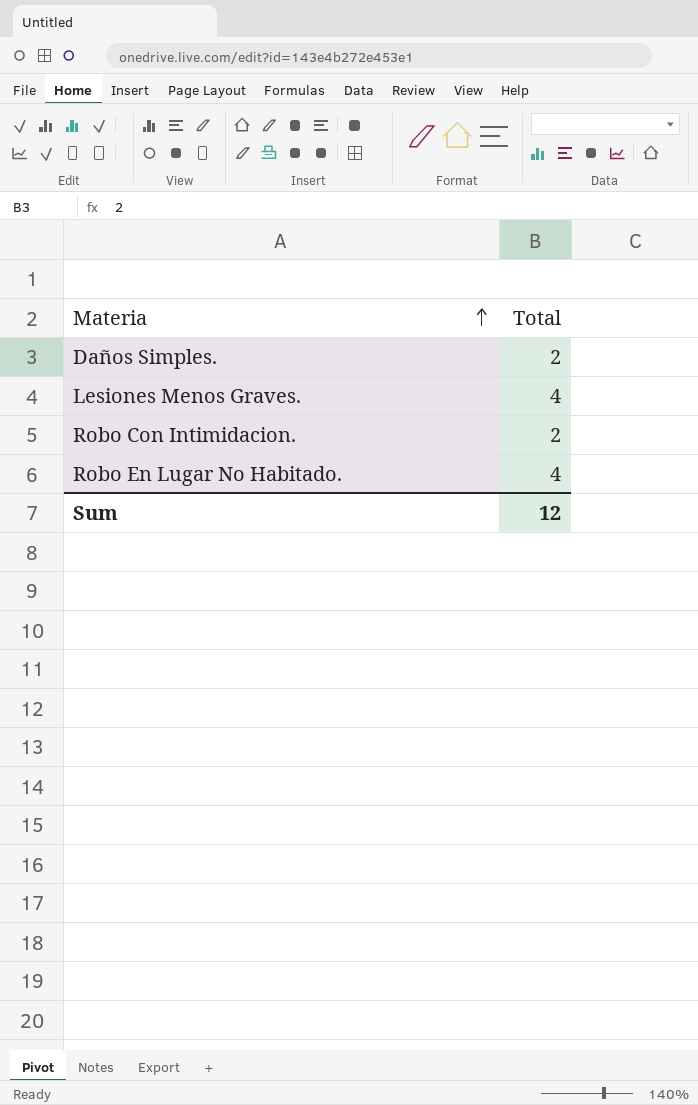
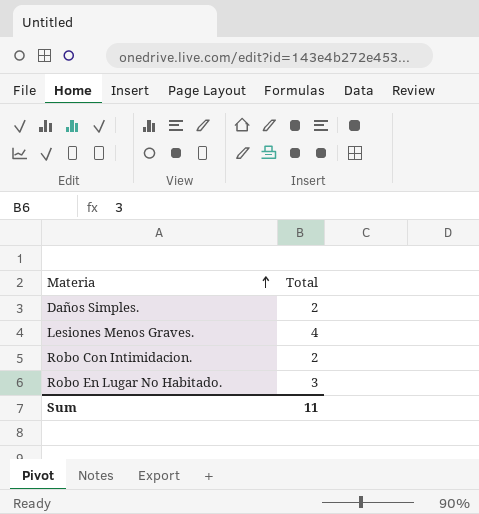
Robo En Lugar No Habitado. | Total: 4 -> 3
Sum | Total: 12 -> 11

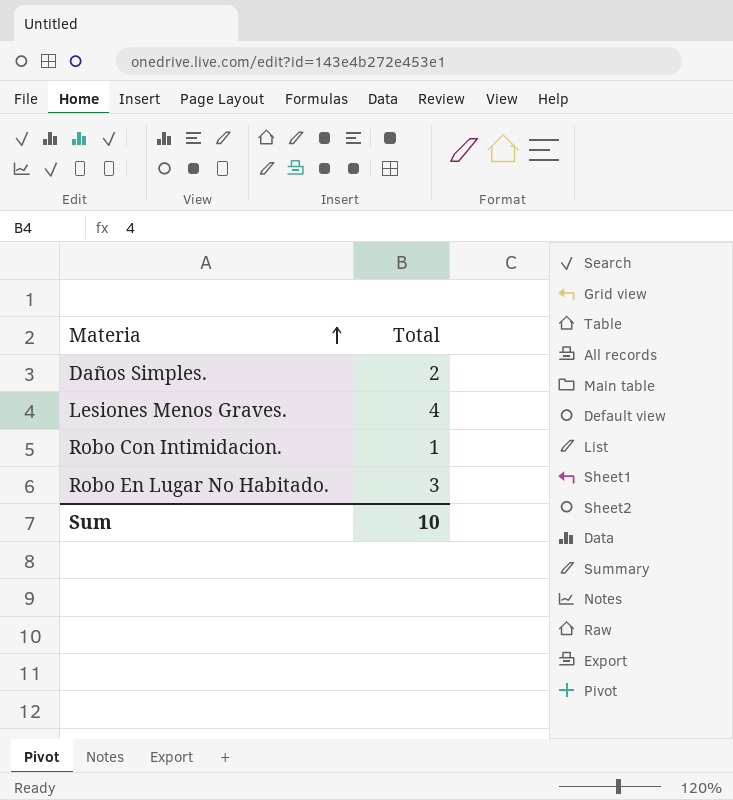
Robo Con Intimidacion. | Total: 2 -> 1
Sum | Total: 11 -> 10

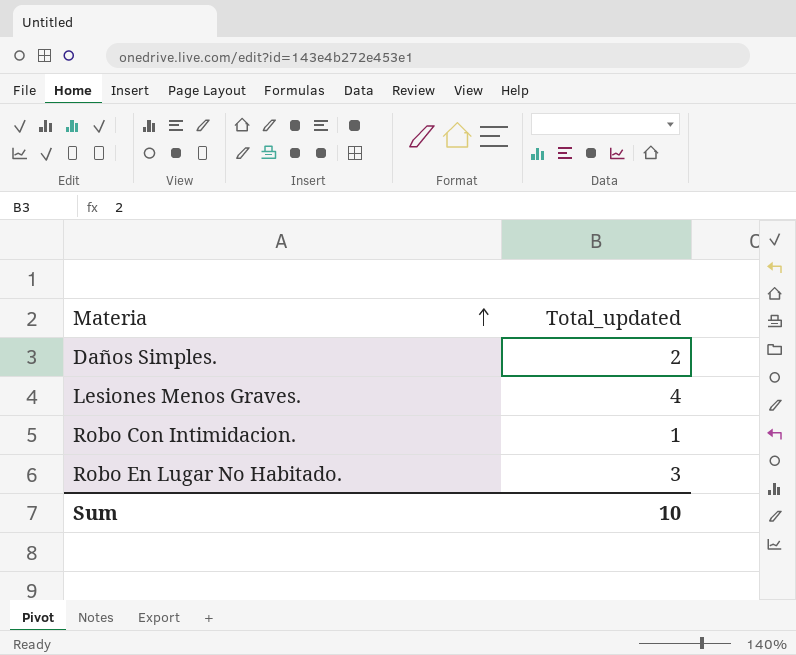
column name: Total -> Total_updated

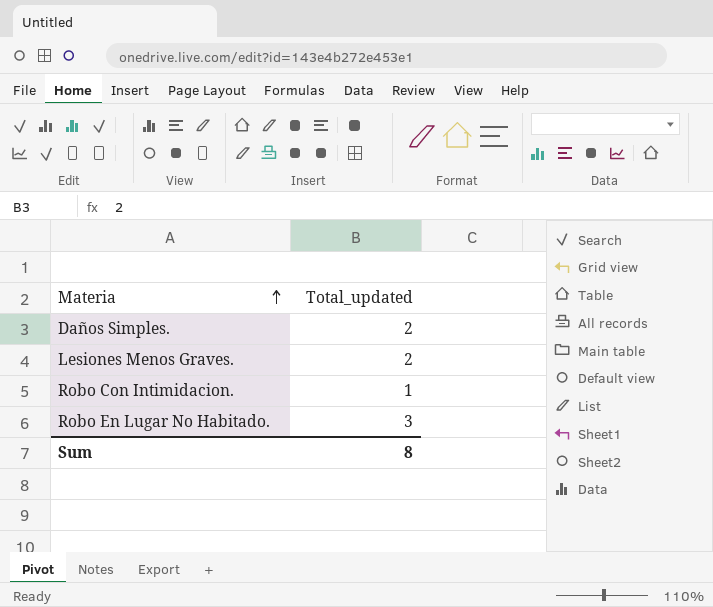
Lesiones Menos Graves. | Total_updated: 4 -> 2
Sum | Total_updated: 10 -> 8

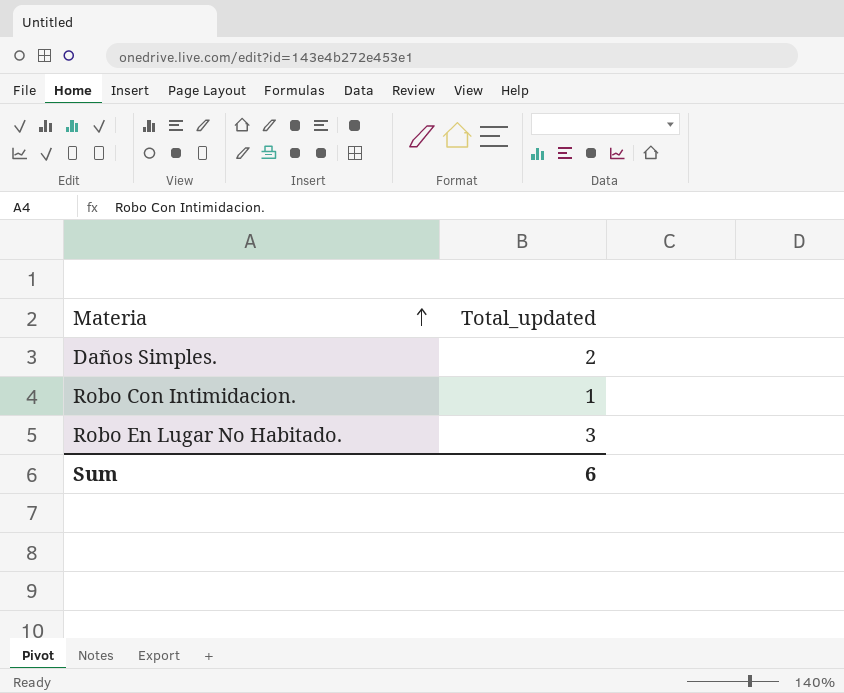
row Lesiones Menos Graves.: 2 -> none
Sum | Total_updated: 8 -> 6

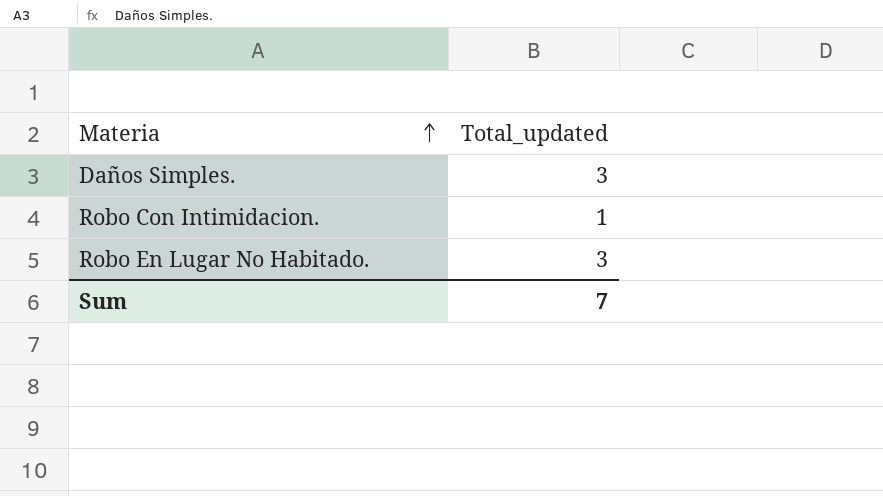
Daños Simples. | Total_updated: 2 -> 3
Sum | Total_updated: 6 -> 7

